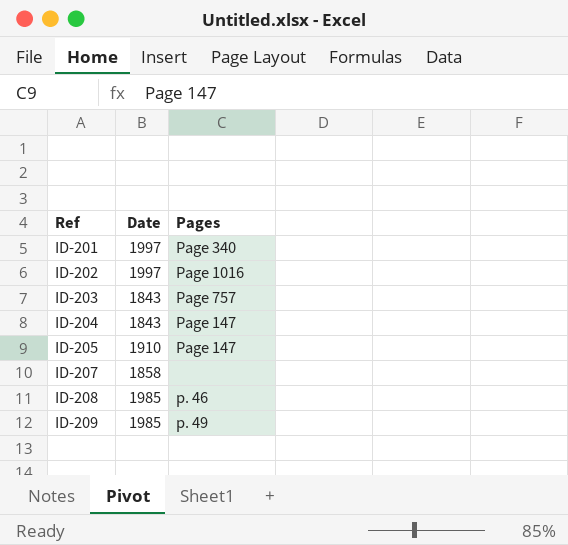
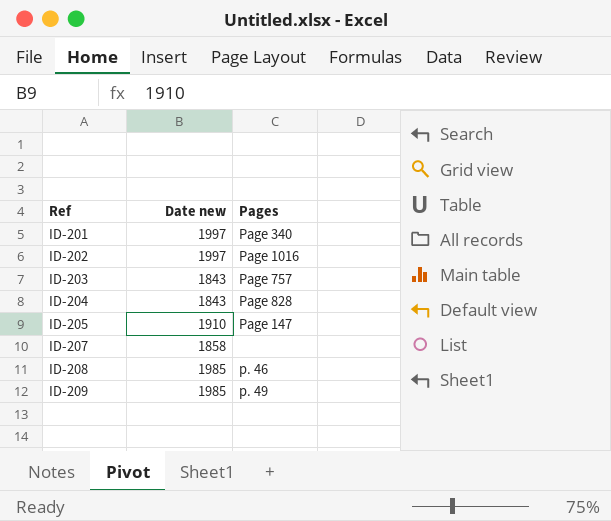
column name: Date -> Date new
ID-204 | Pages: Page 147 -> Page 828

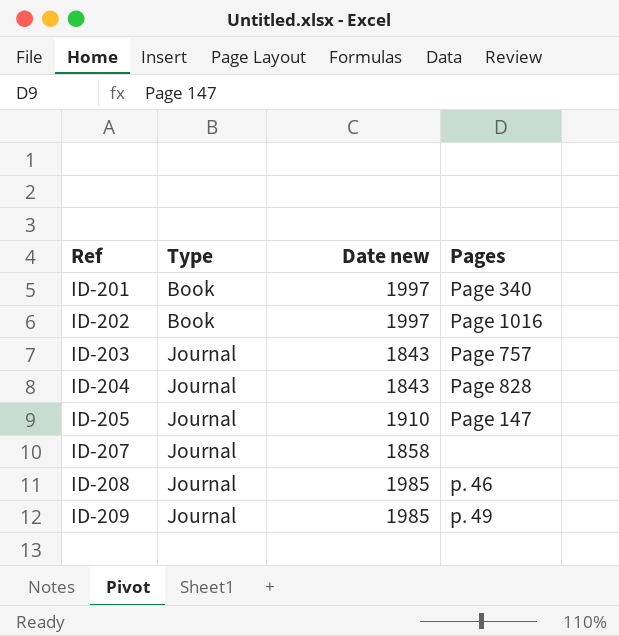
column Type | position: none -> 2

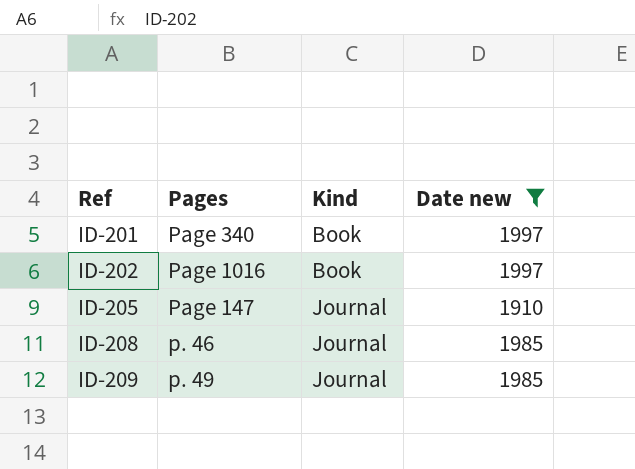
filter: none -> Date new >= 1910
column Pages | position: 4 -> 2
column name: Type -> Kind

